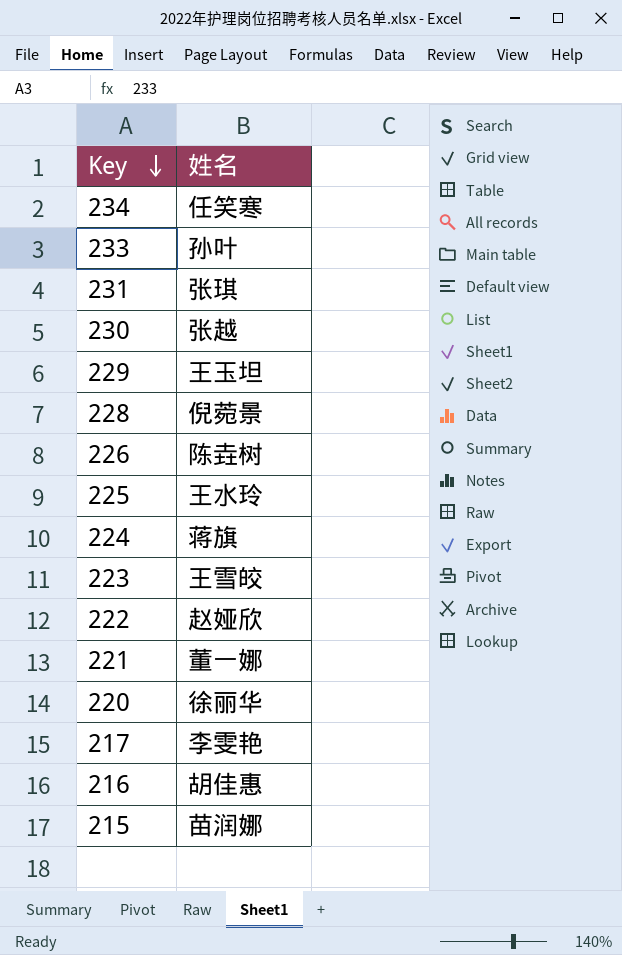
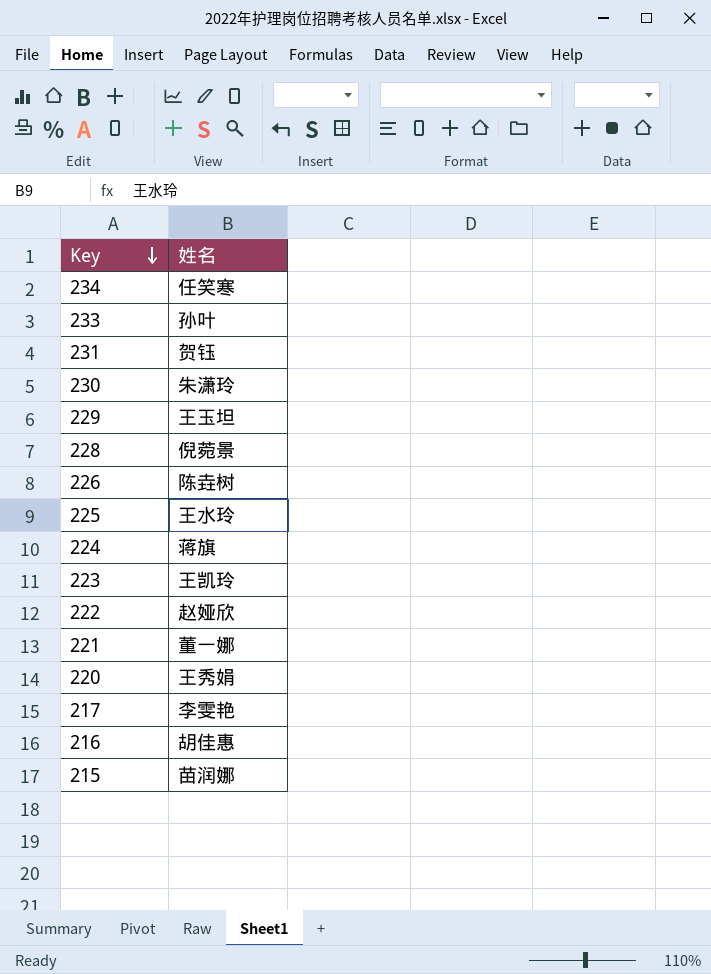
231 | 姓名: 张琪 -> 贺钰
230 | 姓名: 张越 -> 朱潇玲
223 | 姓名: 王雪皎 -> 王凯玲
220 | 姓名: 徐丽华 -> 王秀娟

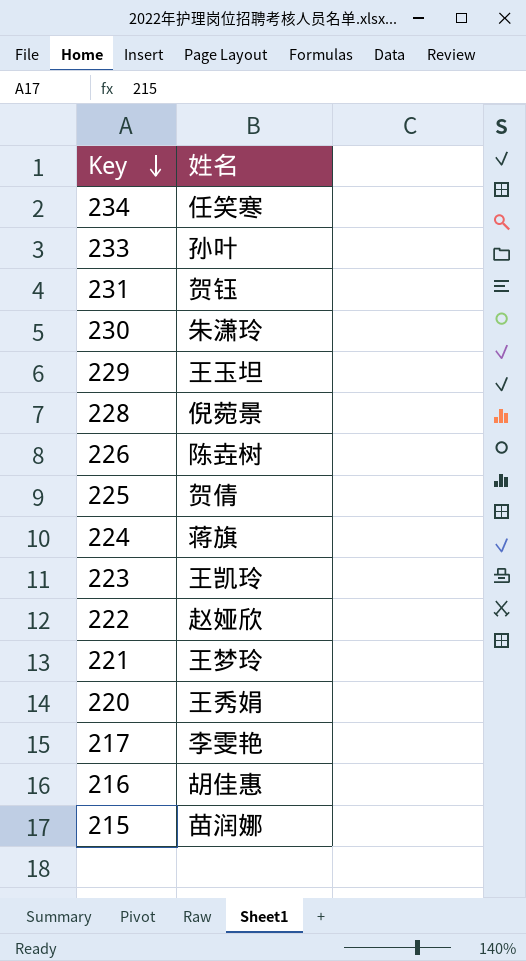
225 | 姓名: 王水玲 -> 贺倩
221 | 姓名: 董一娜 -> 王梦玲

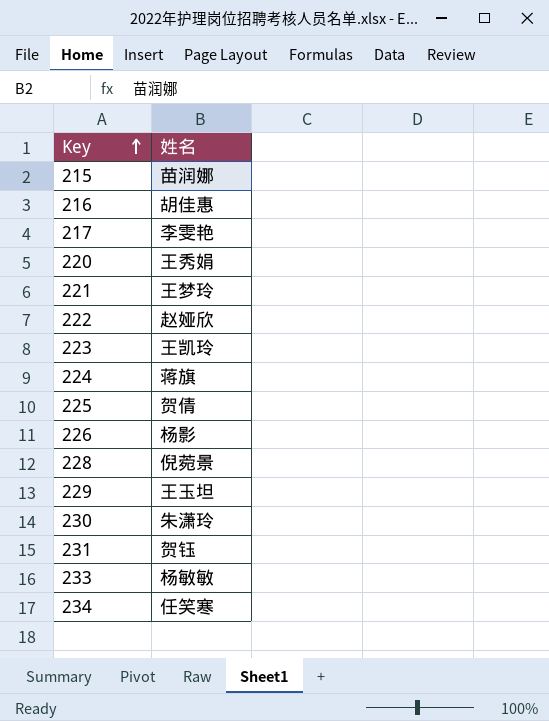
row order: Key descending -> Key ascending
226 | 姓名: 陈垚树 -> 杨影
233 | 姓名: 孙叶 -> 杨敏敏

